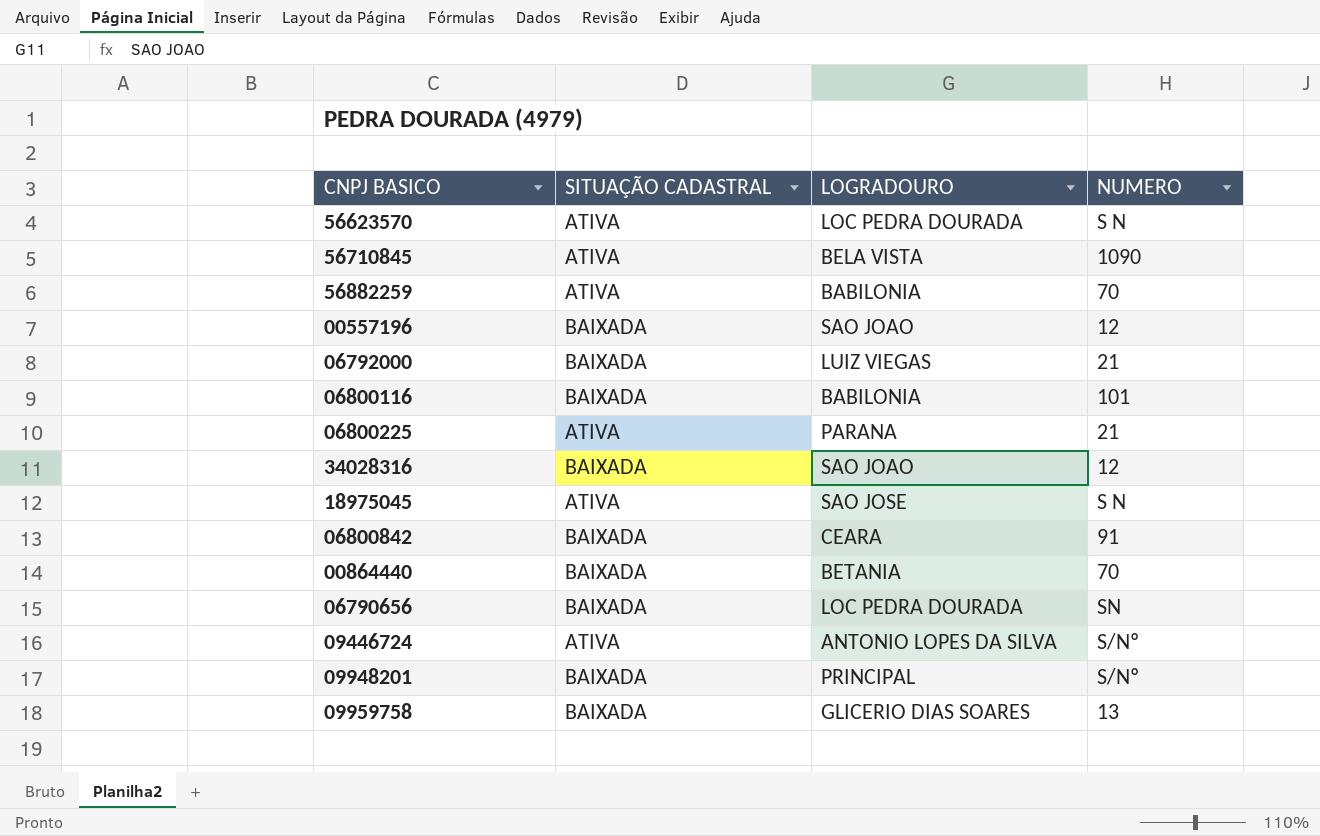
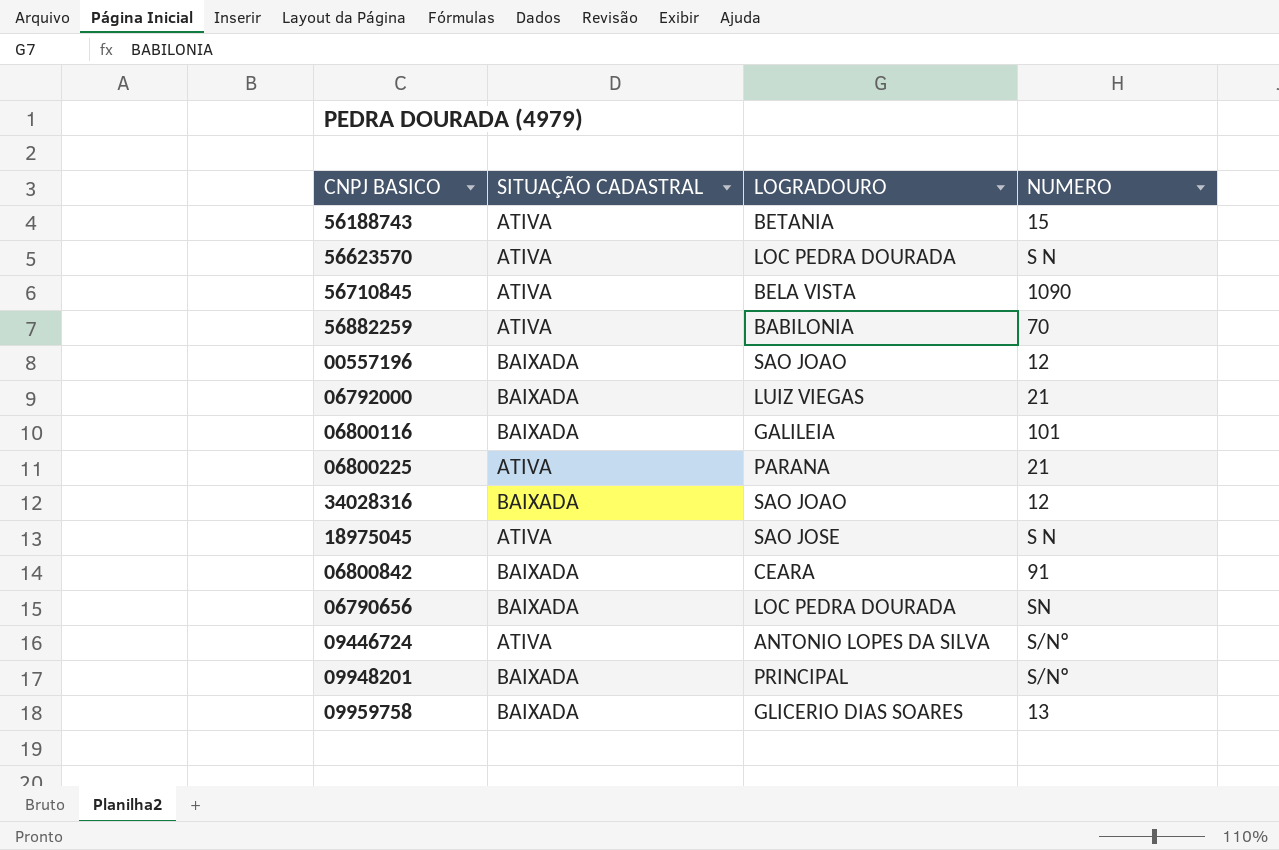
row 00864440: BAIXADA | BETANIA | 70 -> none
row 56188743: none -> ATIVA | BETANIA | 15
06800116 | LOGRADOURO: BABILONIA -> GALILEIA

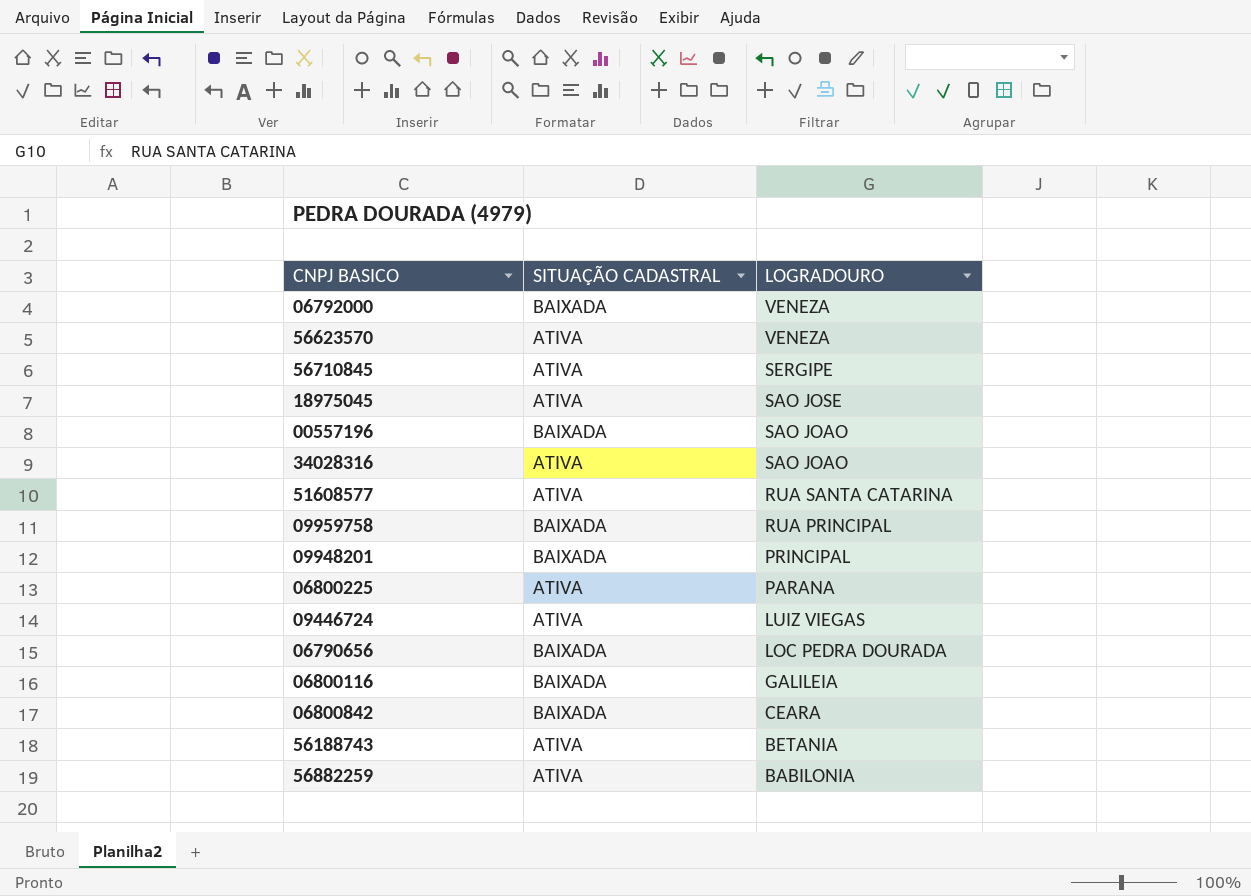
row order: none -> LOGRADOURO descending
column NUMERO | position: 4 -> none
06792000 | LOGRADOURO: LUIZ VIEGAS -> VENEZA
56623570 | LOGRADOURO: LOC PEDRA DOURADA -> VENEZA
56710845 | LOGRADOURO: BELA VISTA -> SERGIPE
34028316 | SITUAÇÃO CADASTRAL: BAIXADA -> ATIVA
row 51608577: none -> ATIVA | RUA SANTA CATARINA
09959758 | LOGRADOURO: GLICERIO DIAS SOARES -> RUA PRINCIPAL
09446724 | LOGRADOURO: ANTONIO LOPES DA SILVA -> LUIZ VIEGAS

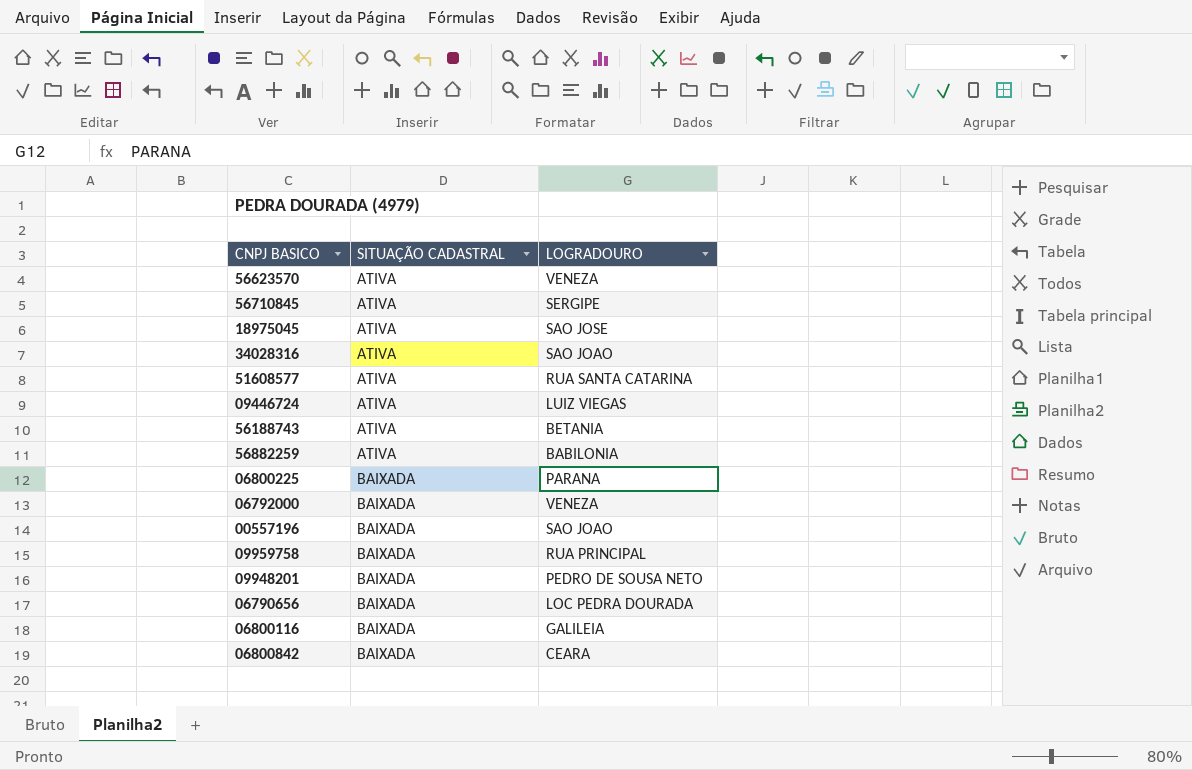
row order: LOGRADOURO descending -> SITUAÇÃO CADASTRAL ascending
06800225 | SITUAÇÃO CADASTRAL: ATIVA -> BAIXADA
09948201 | LOGRADOURO: PRINCIPAL -> PEDRO DE SOUSA NETO

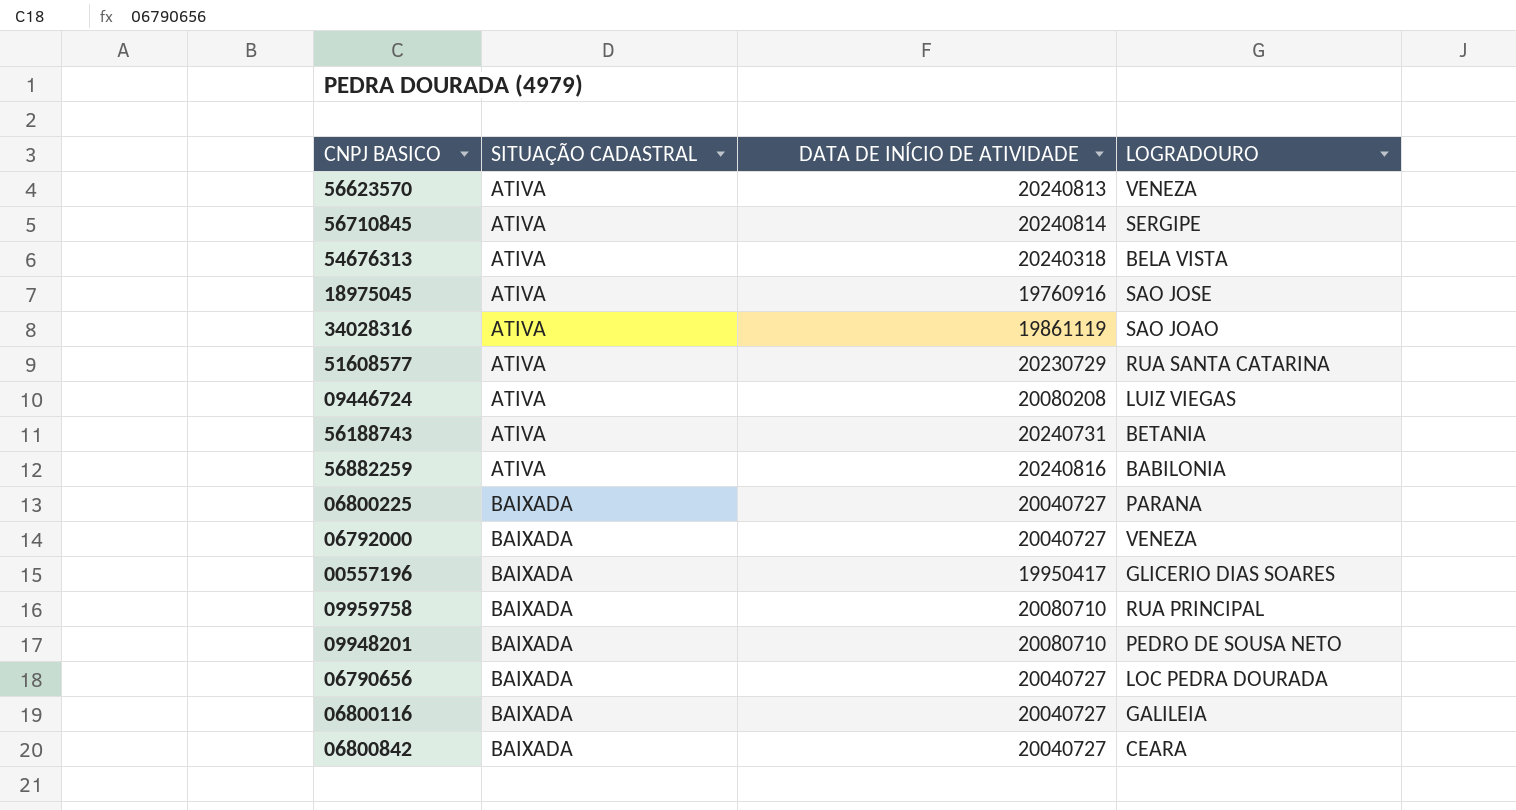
column DATA DE INÍCIO DE ATIVIDADE | position: none -> 3
row 54676313: none -> ATIVA | 20240318 | BELA VISTA
00557196 | LOGRADOURO: SAO JOAO -> GLICERIO DIAS SOARES

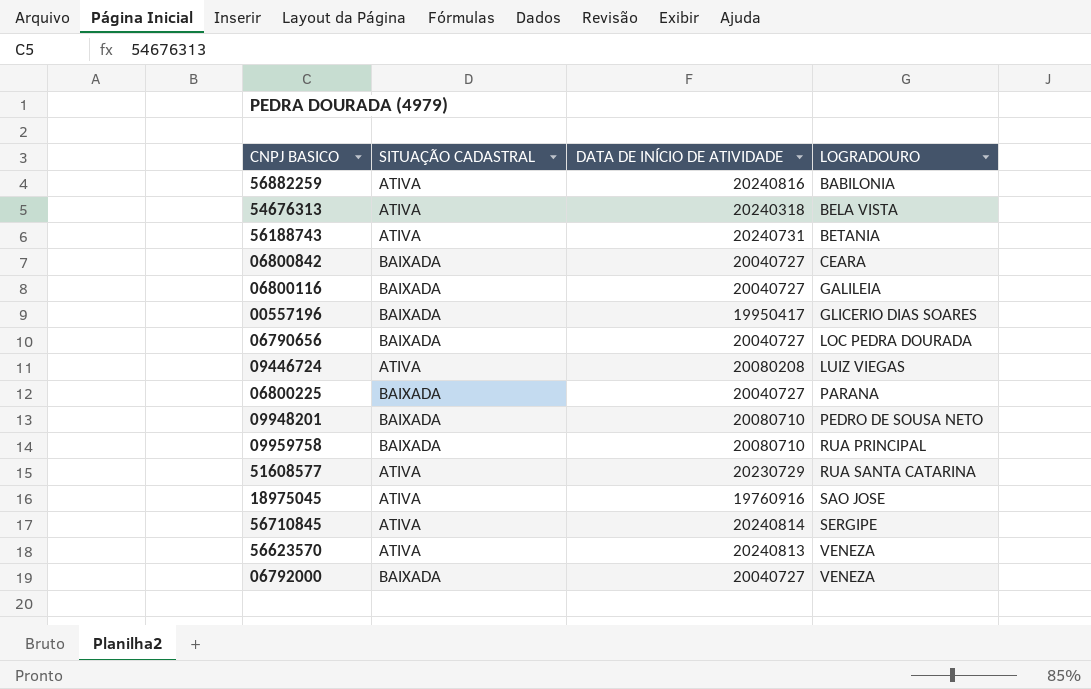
row order: SITUAÇÃO CADASTRAL ascending -> LOGRADOURO ascending
row 34028316: ATIVA | 19861119 | SAO JOAO -> none

